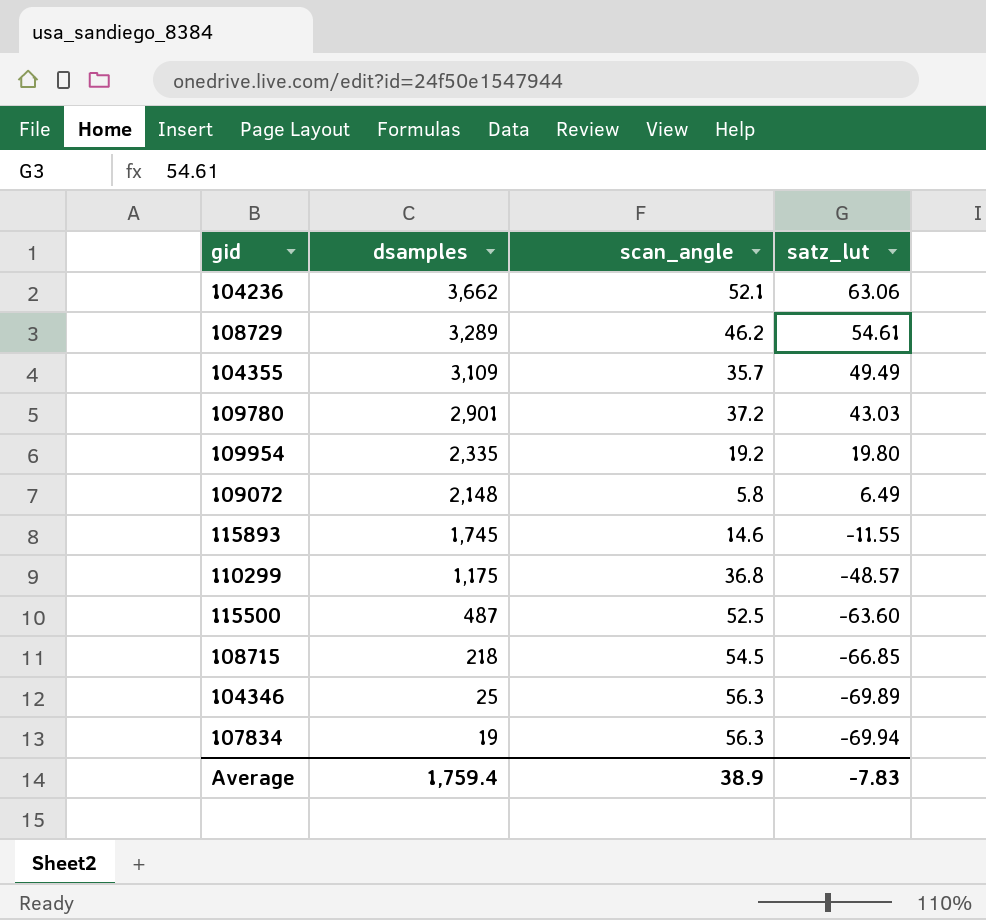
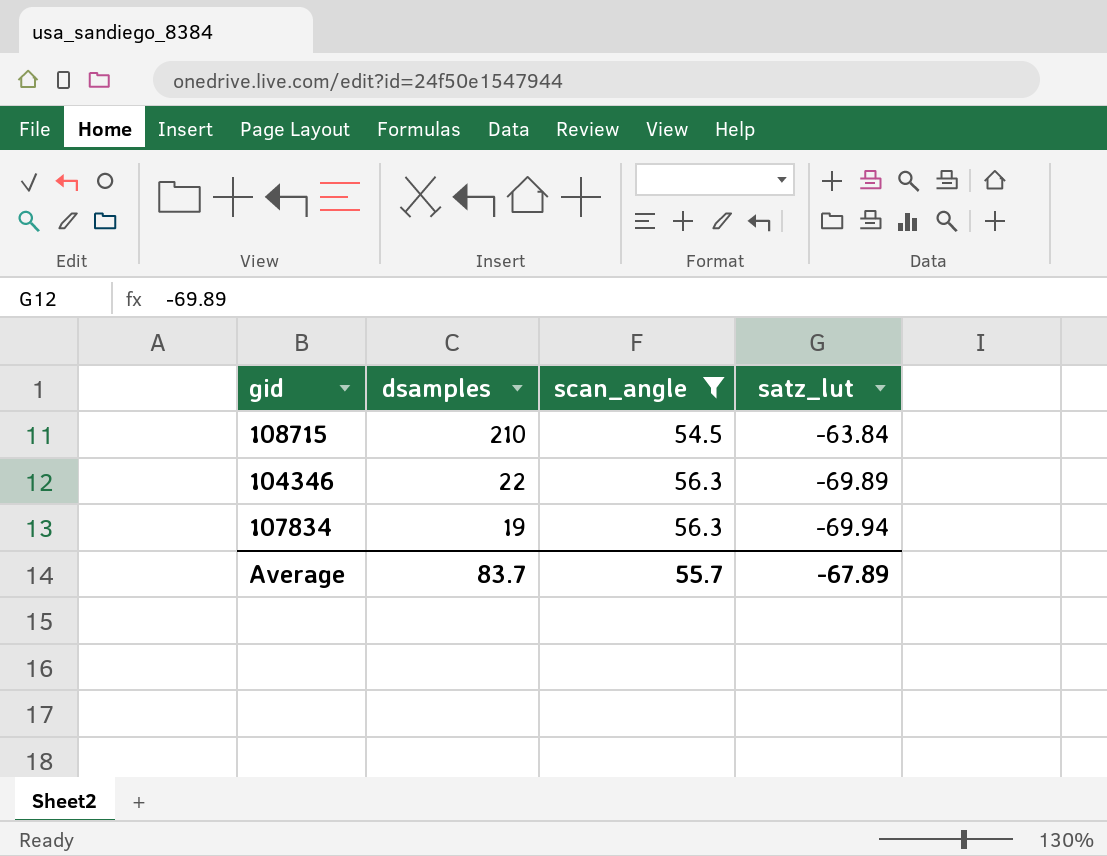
filter: none -> scan_angle >= 54.5
108715 | dsamples: 218 -> 210
108715 | satz_lut: -66.85 -> -63.84
104346 | dsamples: 25 -> 22
Average | dsamples: 1,759.4 -> 83.7
Average | scan_angle: 38.9 -> 55.7
Average | satz_lut: -7.83 -> -67.89

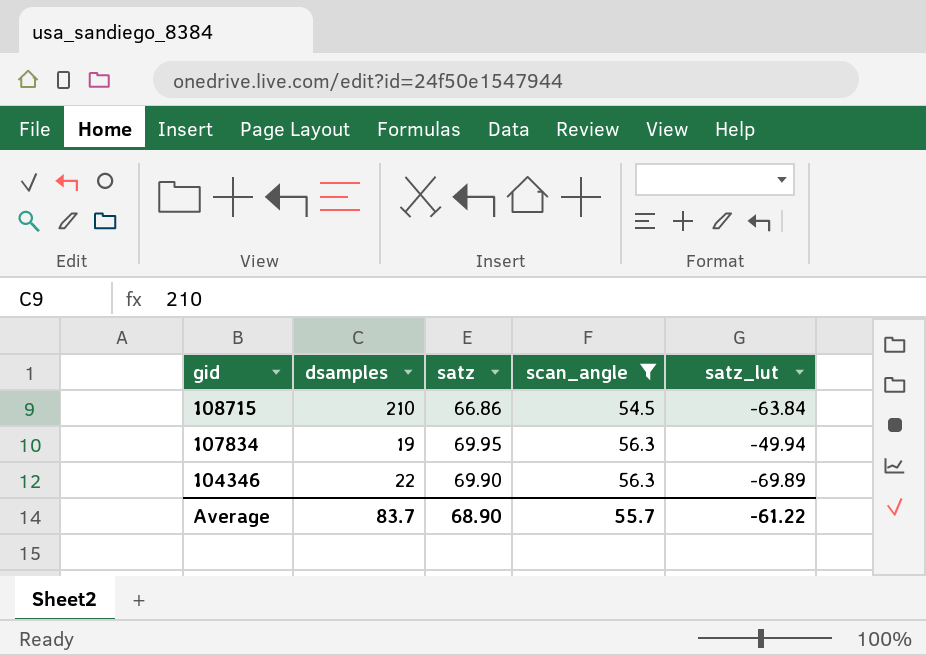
row order: dsamples descending -> gid descending
column satz | position: none -> 3
107834 | satz_lut: -69.94 -> -49.94
Average | satz_lut: -67.89 -> -61.22

